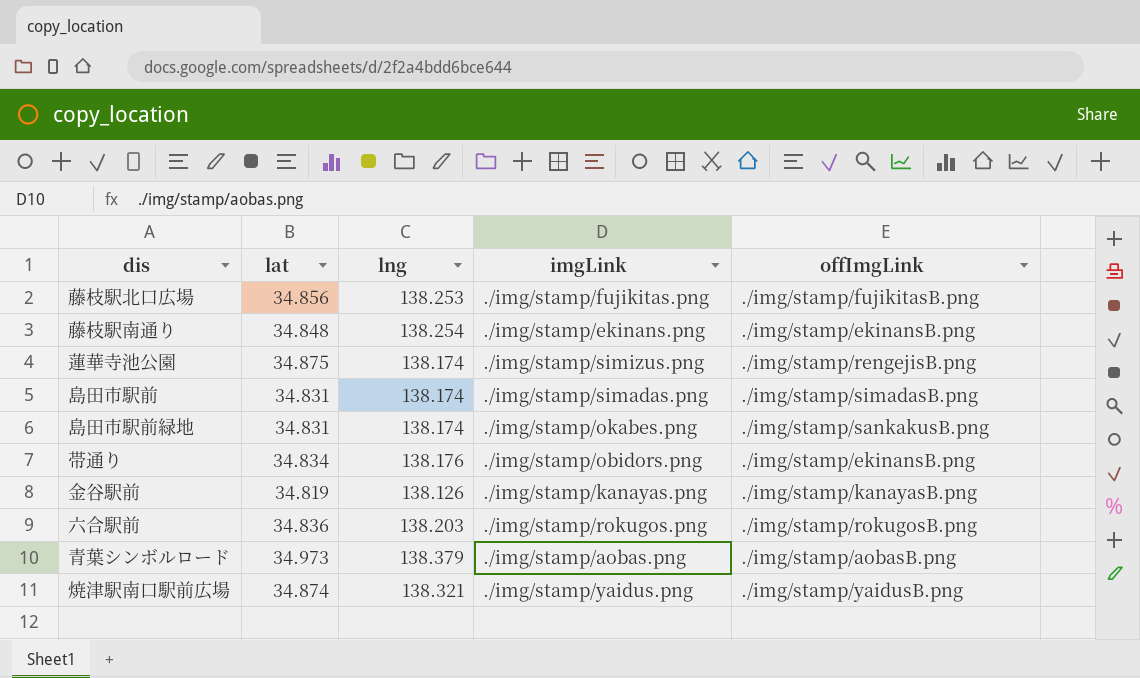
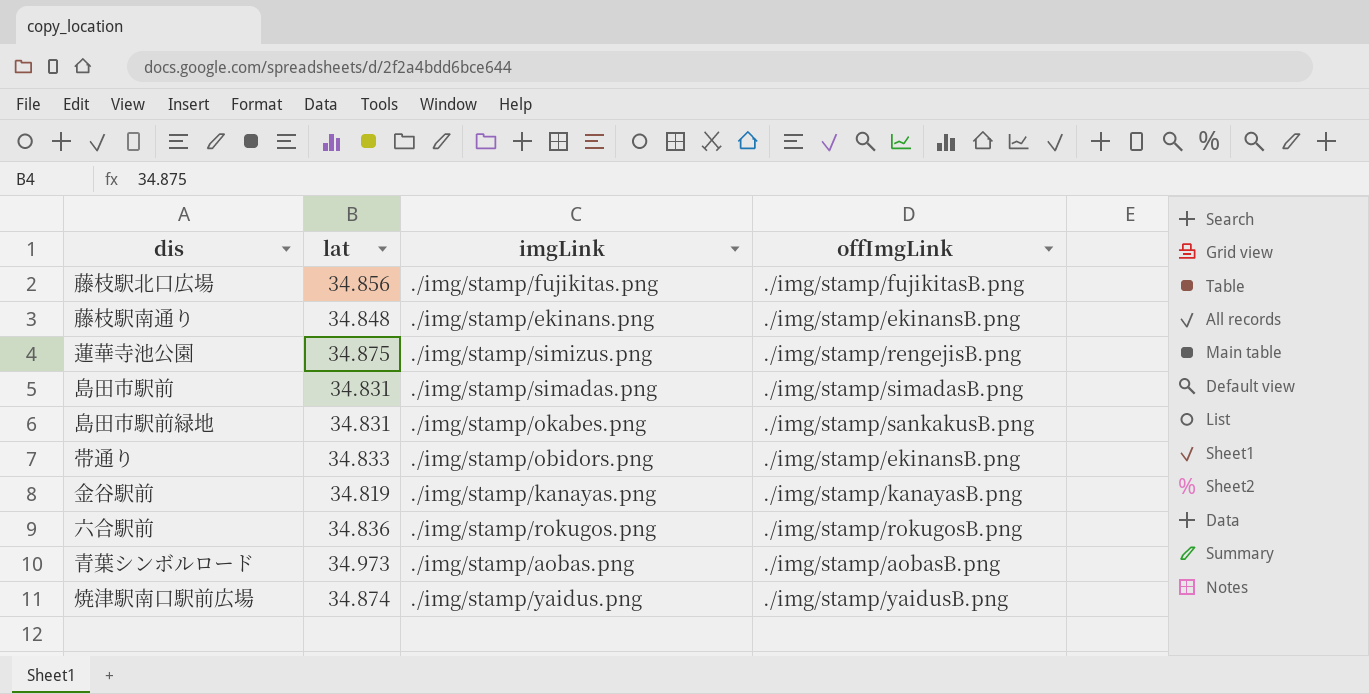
column lng | position: 3 -> none
帯通り | lat: 34.834 -> 34.833

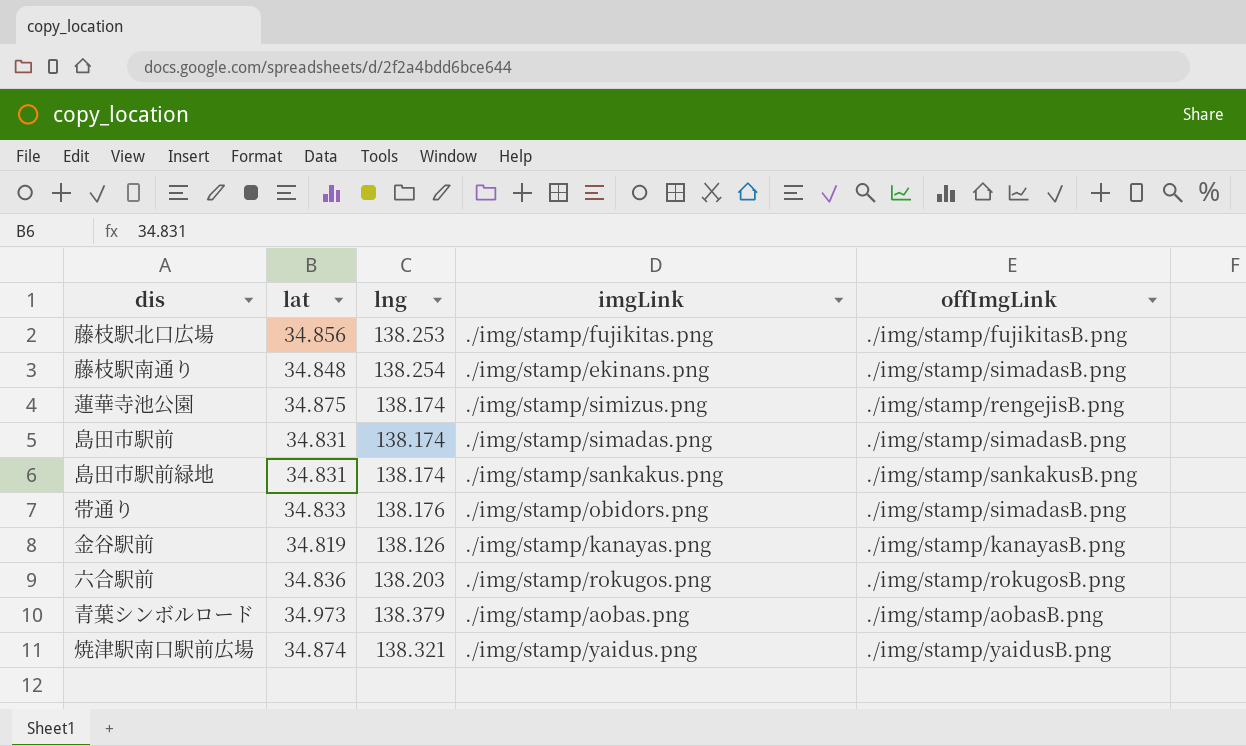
column lng | position: none -> 3
藤枝駅南通り | offImgLink: ./img/stamp/ekinansB.png -> ./img/stamp/simadasB.png
島田市駅前緑地 | imgLink: ./img/stamp/okabes.png -> ./img/stamp/sankakus.png
帯通り | offImgLink: ./img/stamp/ekinansB.png -> ./img/stamp/simadasB.png

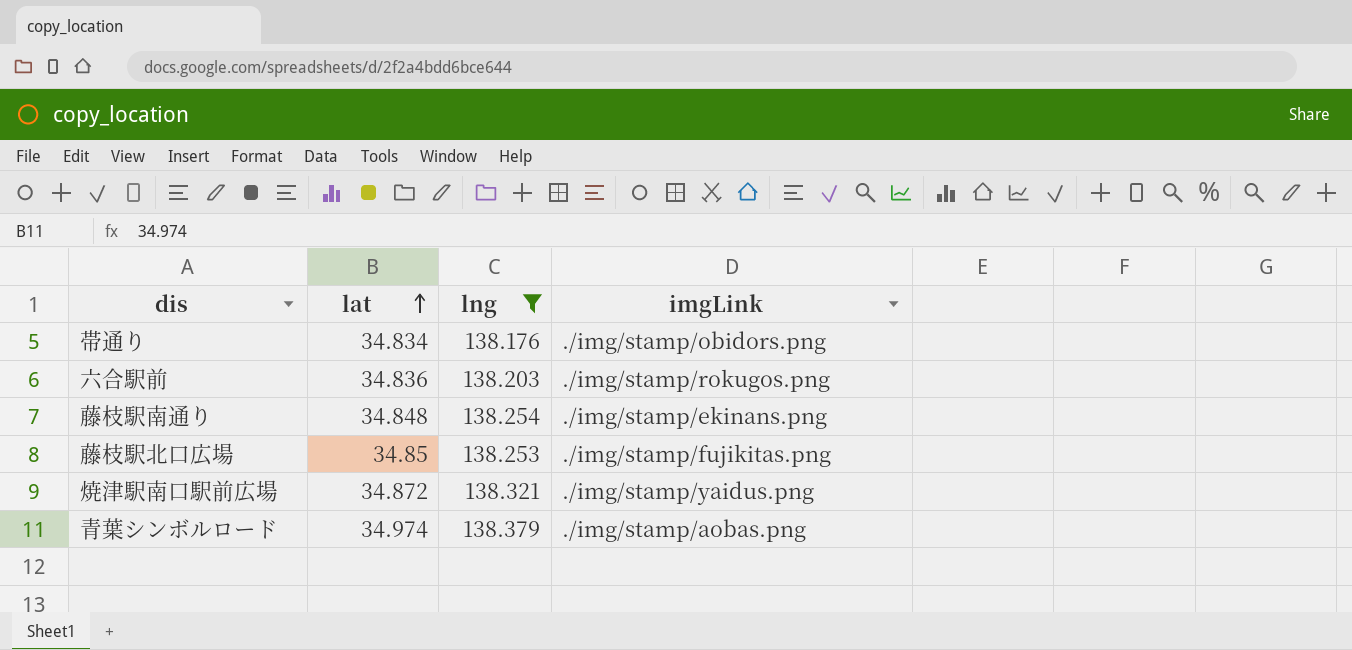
filter: none -> lng >= 138.176
row order: none -> lat ascending
column offImgLink | position: 5 -> none
帯通り | lat: 34.833 -> 34.834
藤枝駅北口広場 | lat: 34.856 -> 34.85
焼津駅南口駅前広場 | lat: 34.874 -> 34.872
青葉シンボルロード | lat: 34.973 -> 34.974

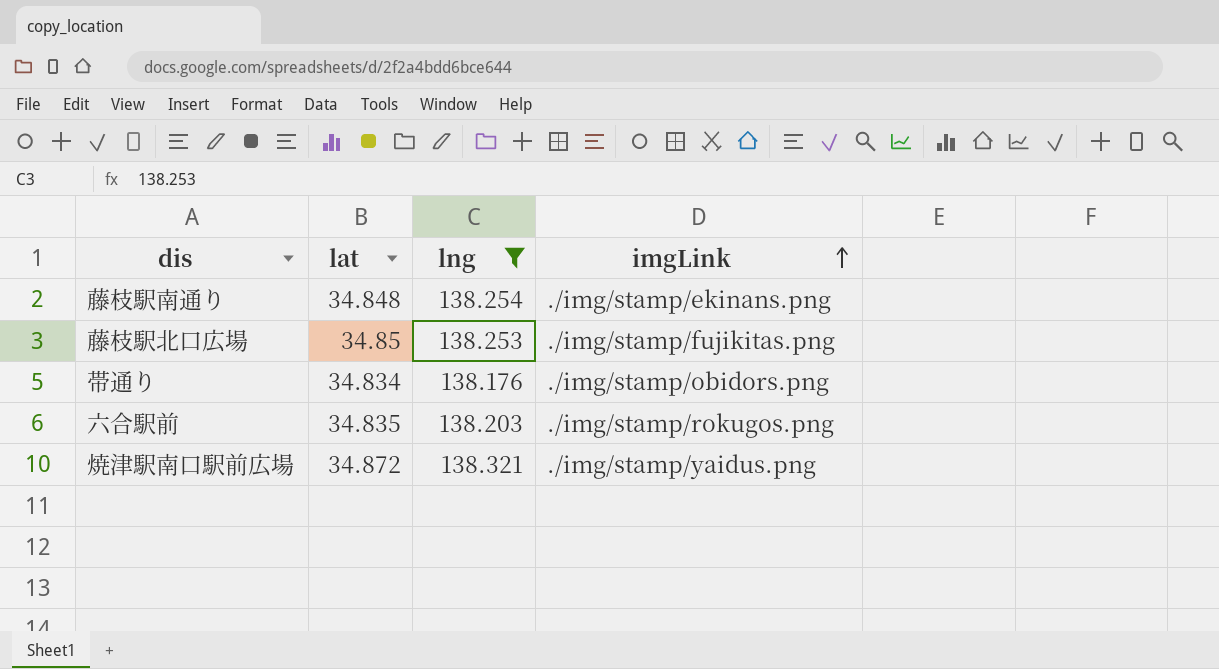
row order: lat ascending -> imgLink ascending
row 青葉シンボルロード: 34.974 | 138.379 | ./img/stamp/aobas.png -> none
六合駅前 | lat: 34.836 -> 34.835

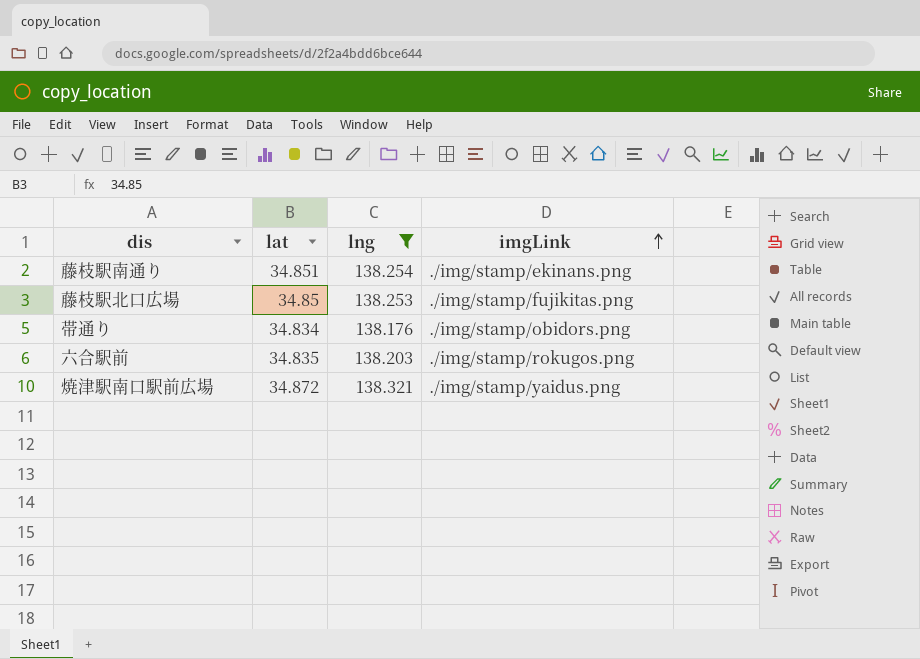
藤枝駅南通り | lat: 34.848 -> 34.851

